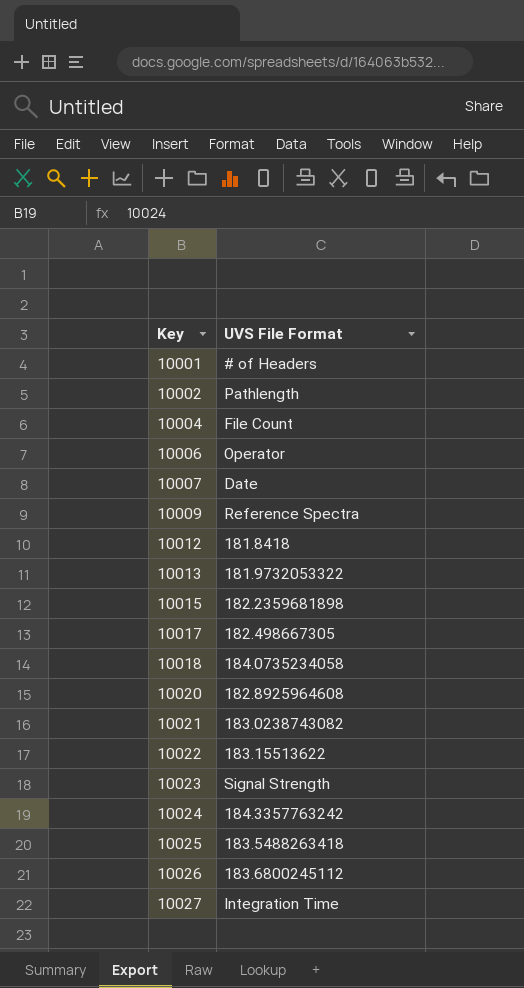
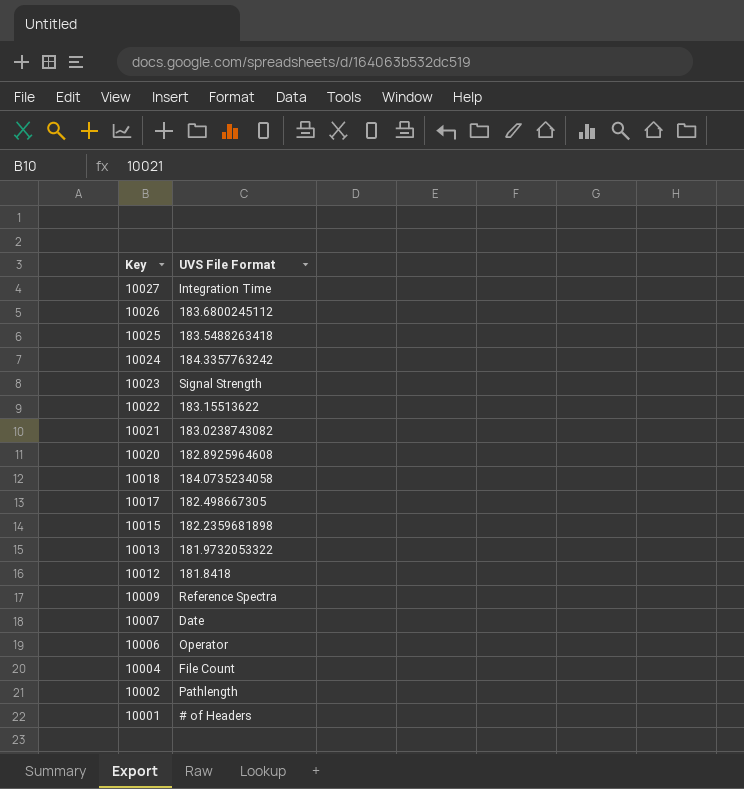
row order: Key ascending -> Key descending

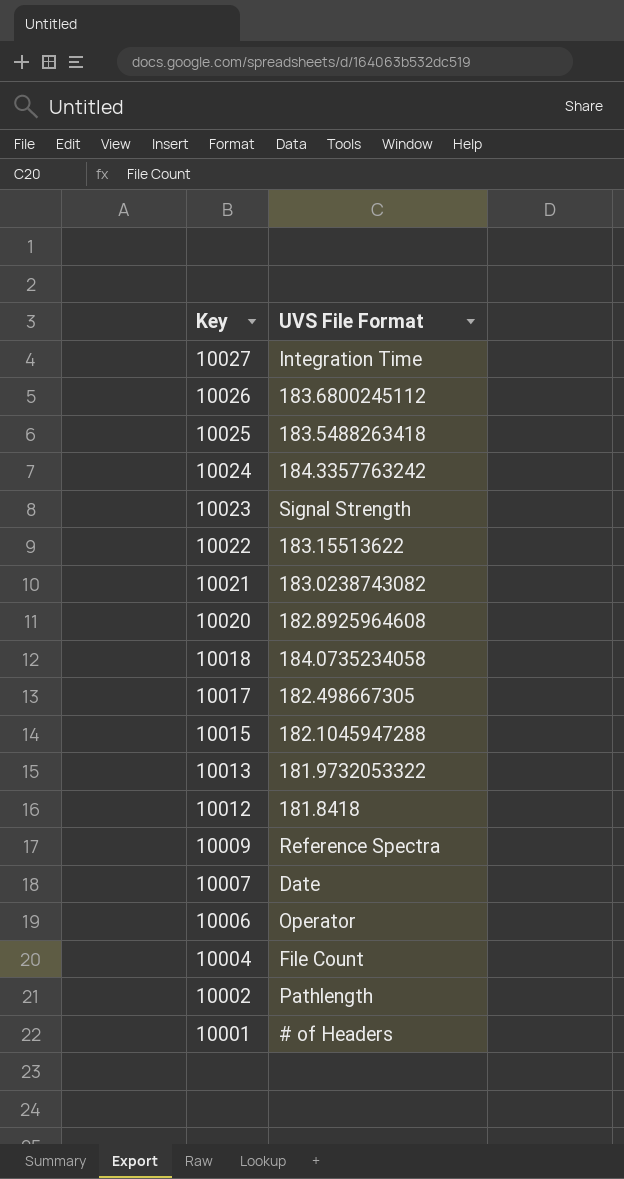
10015 | UVS File Format: 182.2359681898 -> 182.1045947288

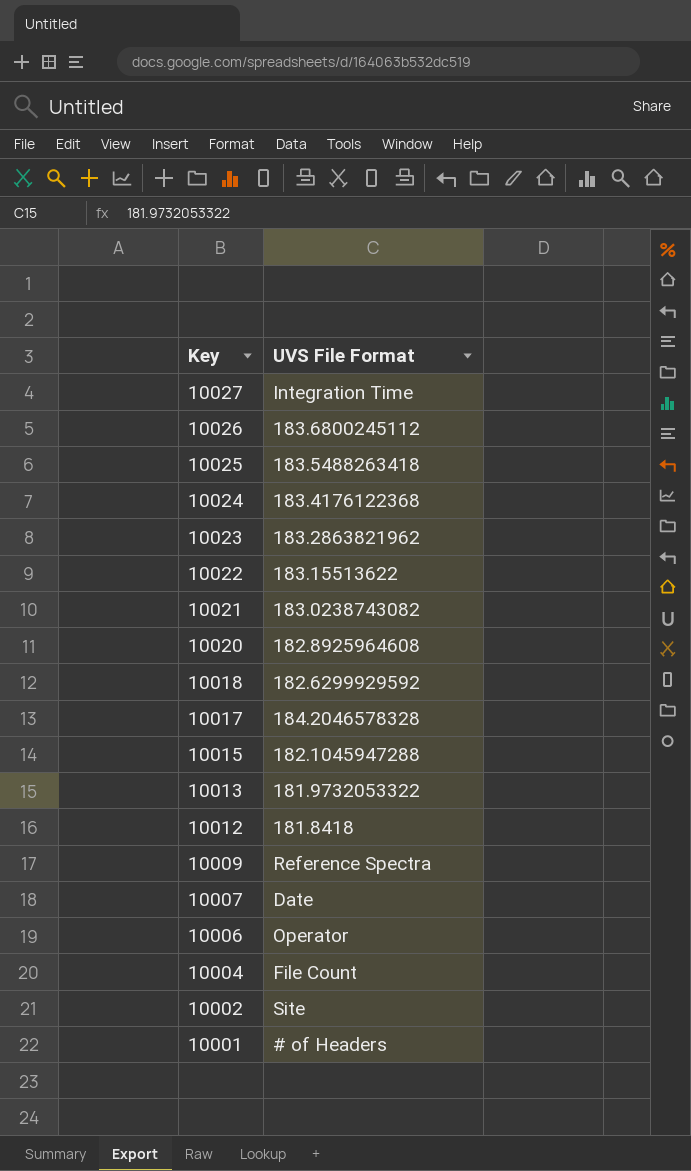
10024 | UVS File Format: 184.3357763242 -> 183.4176122368
10023 | UVS File Format: Signal Strength -> 183.2863821962
10018 | UVS File Format: 184.0735234058 -> 182.6299929592
10017 | UVS File Format: 182.498667305 -> 184.2046578328
10002 | UVS File Format: Pathlength -> Site

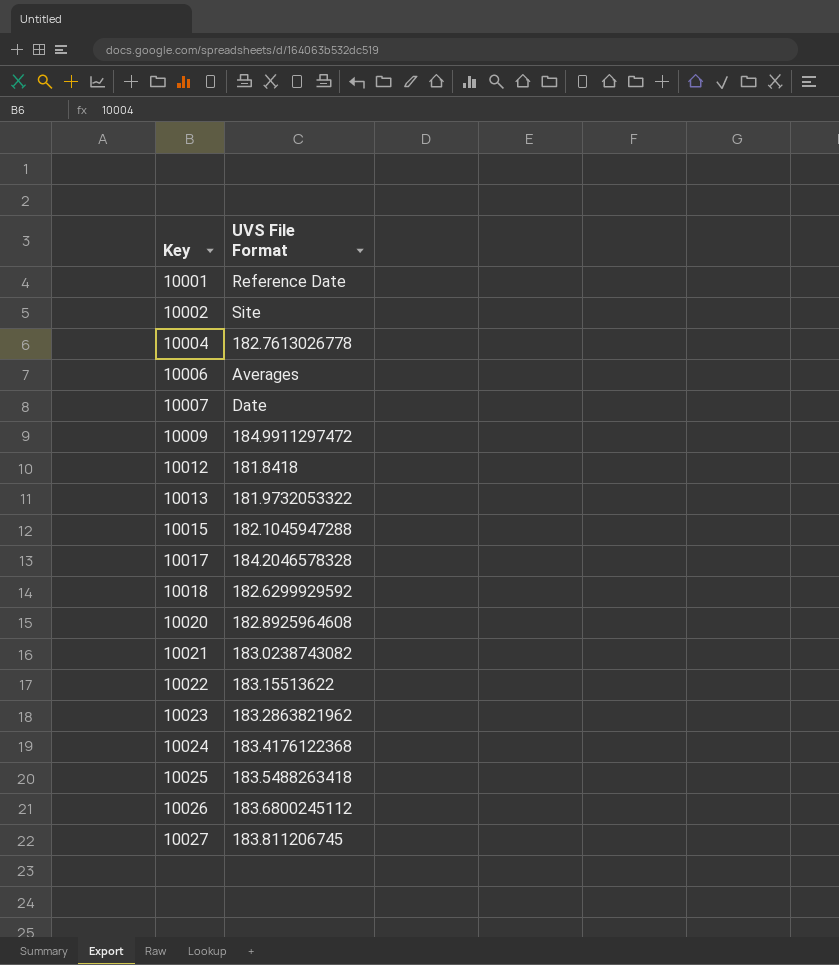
row order: Key descending -> Key ascending
10001 | UVS File Format: # of Headers -> Reference Date
10004 | UVS File Format: File Count -> 182.7613026778
10006 | UVS File Format: Operator -> Averages
10009 | UVS File Format: Reference Spectra -> 184.9911297472
10027 | UVS File Format: Integration Time -> 183.811206745

